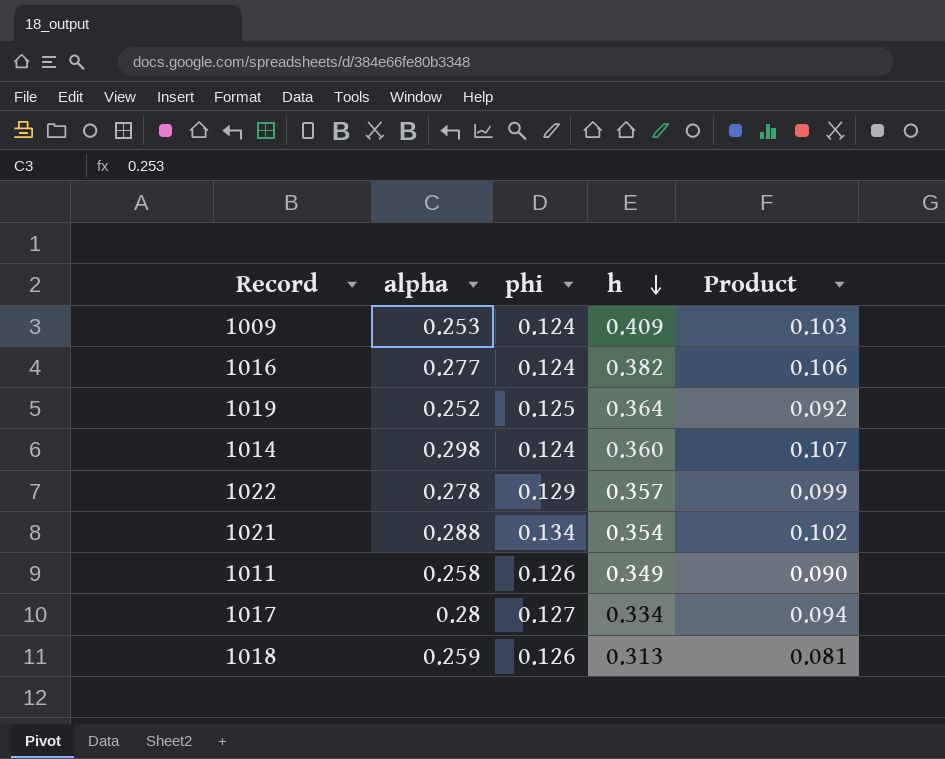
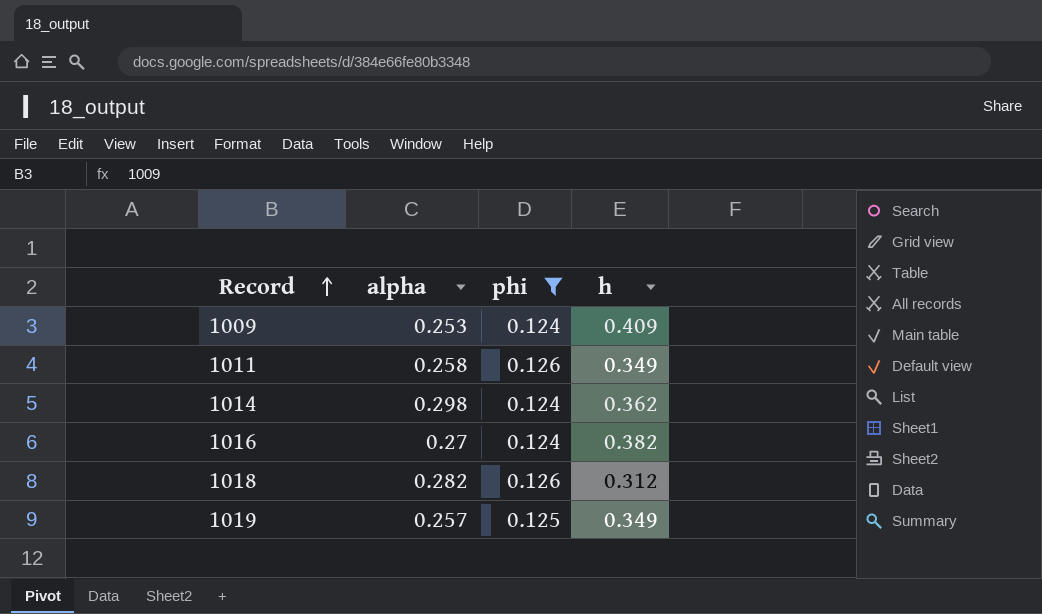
filter: none -> phi <= 0.126
row order: h descending -> Record ascending
column Product | formula: [alpha] * [h] -> none
1014 | h: 0.360 -> 0.362
1016 | alpha: 0.277 -> 0.27
1018 | alpha: 0.259 -> 0.282
1018 | h: 0.313 -> 0.312
1019 | alpha: 0.252 -> 0.257
1019 | h: 0.364 -> 0.349

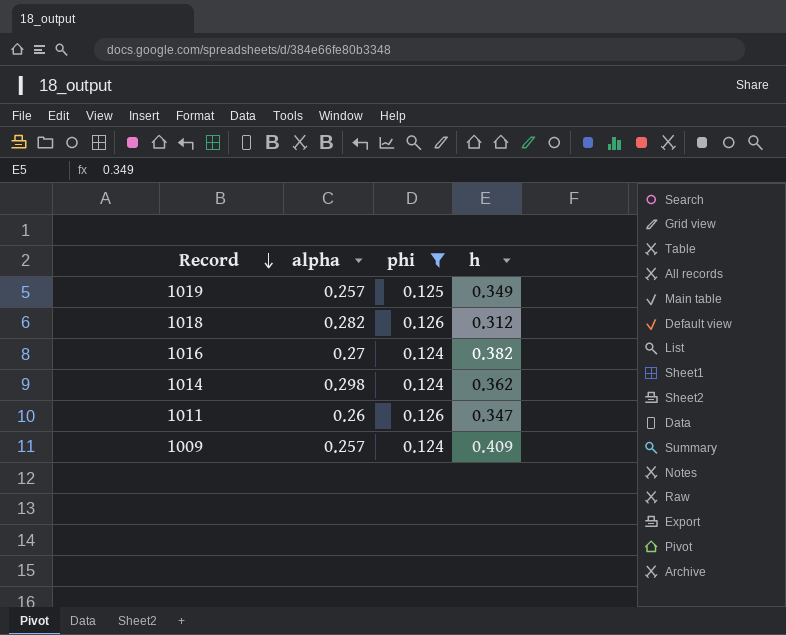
row order: Record ascending -> Record descending
1011 | alpha: 0.258 -> 0.26
1011 | h: 0.349 -> 0.347
1009 | alpha: 0.253 -> 0.257

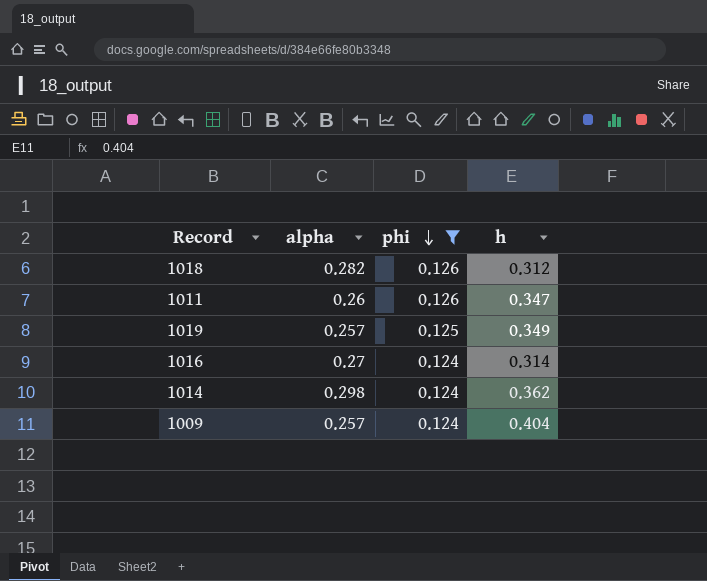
row order: Record descending -> phi descending
1016 | h: 0.382 -> 0.314
1009 | h: 0.409 -> 0.404

